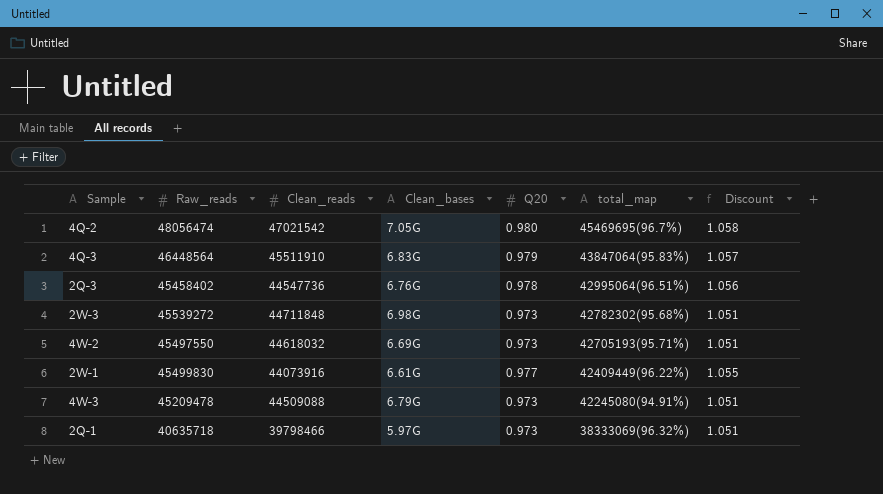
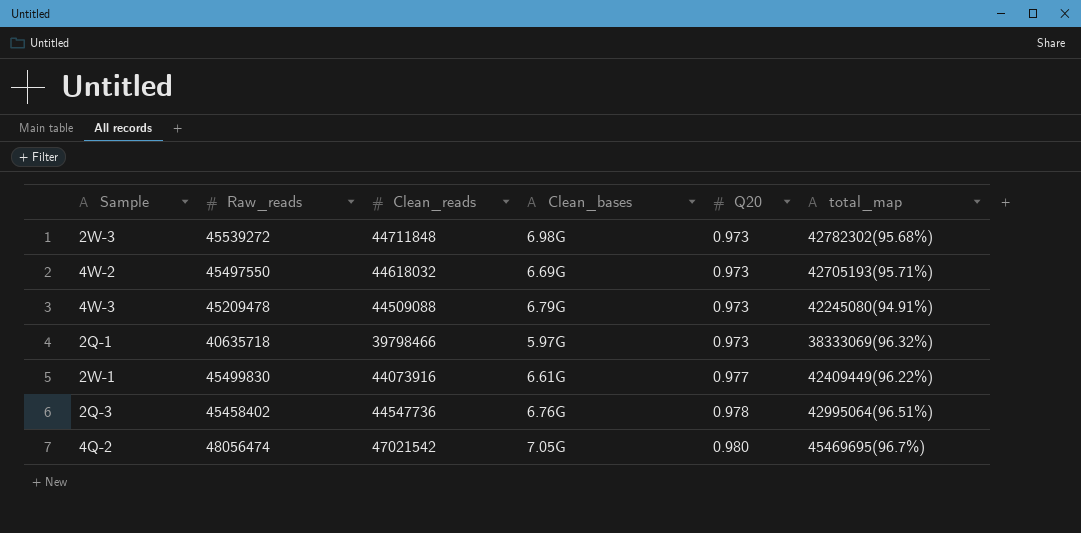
row order: total_map descending -> Q20 ascending
column Discount | formula: [Q20] * 1.08 -> none
row 4Q-3: 46448564 | 45511910 | 6.83G | 0.979 | 43847064(95.83%) | 1.057 -> none

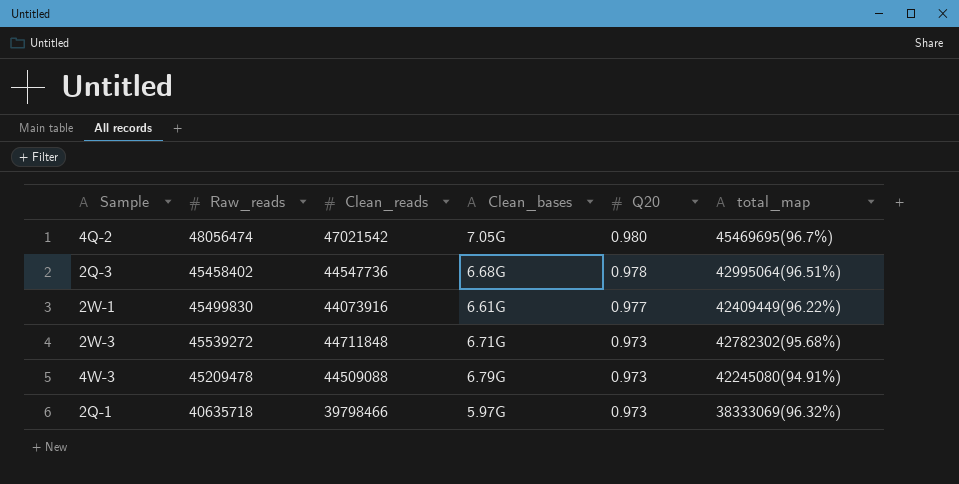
row order: Q20 ascending -> Q20 descending
row 4W-2: 45497550 | 44618032 | 6.69G | 0.973 | 42705193(95.71%) -> none
2Q-3 | Clean_bases: 6.76G -> 6.68G
2W-3 | Clean_bases: 6.98G -> 6.71G

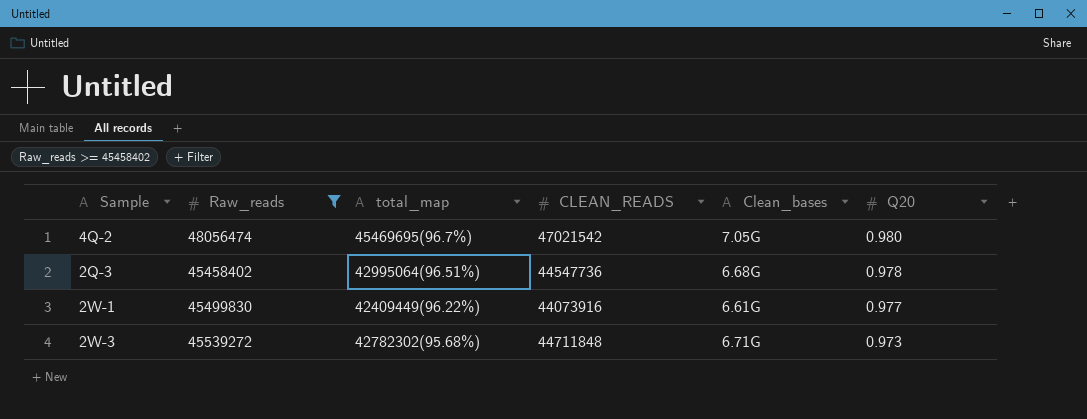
filter: none -> Raw_reads >= 45458402
column total_map | position: 6 -> 3
column name: Clean_reads -> CLEAN_READS

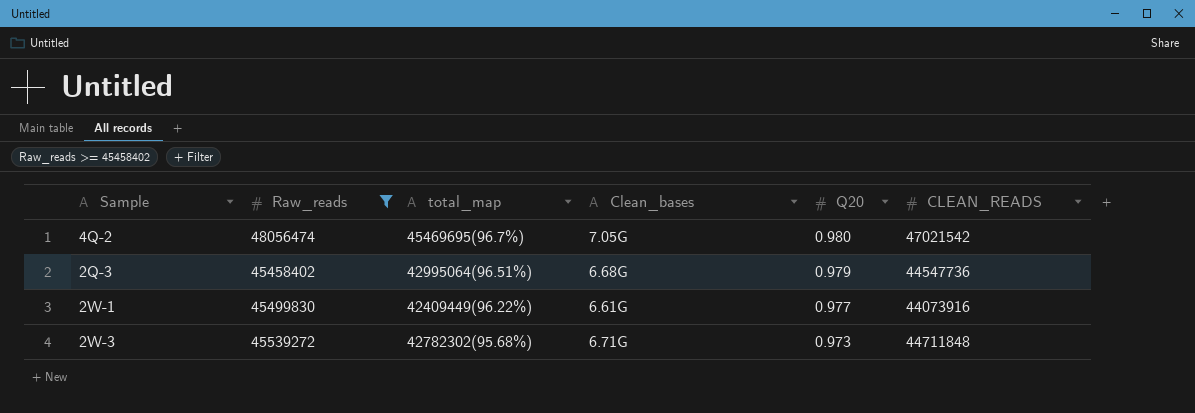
column CLEAN_READS | position: 4 -> 6
2Q-3 | Q20: 0.978 -> 0.979

